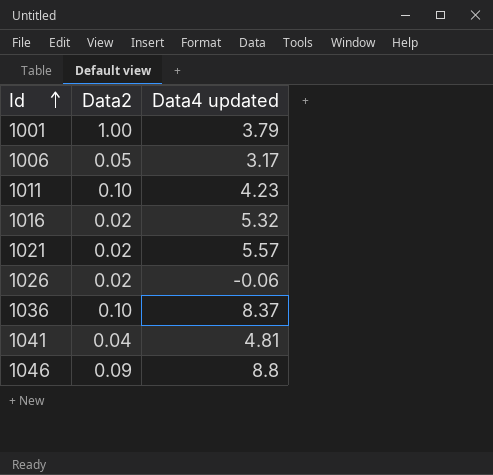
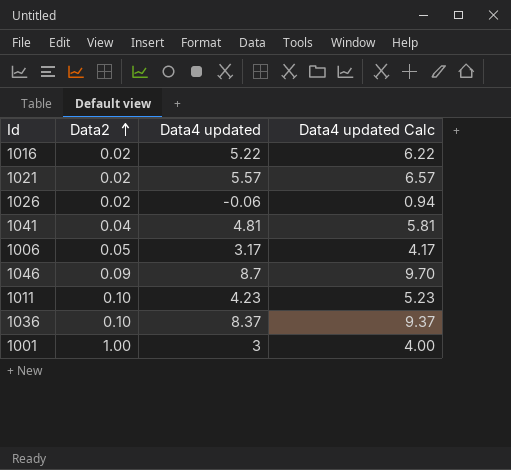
row order: Id ascending -> Data2 ascending
column Data4 updated Calc | formula: none -> [Data4 updated] + 1
1016 | Data4 updated: 5.32 -> 5.22
1046 | Data4 updated: 8.8 -> 8.7
1001 | Data4 updated: 3.79 -> 3

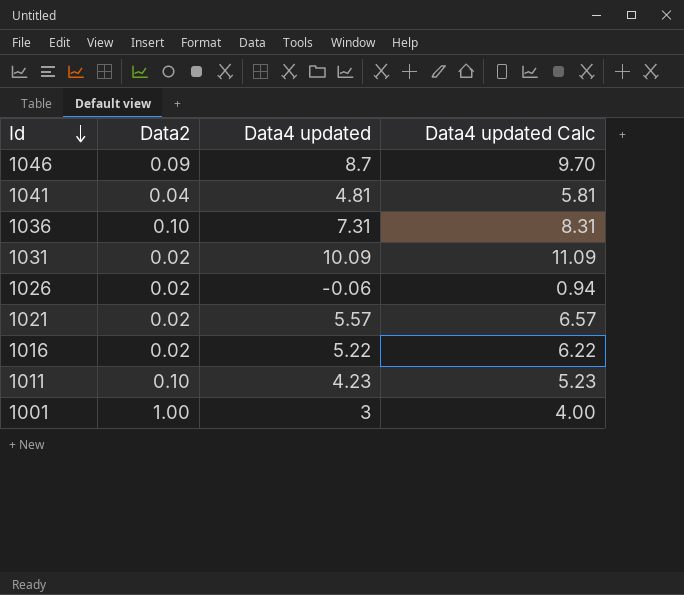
row order: Data2 ascending -> Id descending
row 1006: 0.05 | 3.17 | 4.17 -> none
1036 | Data4 updated: 8.37 -> 7.31
1036 | Data4 updated Calc: 9.37 -> 8.31
row 1031: none -> 0.02 | 10.09 | 11.09

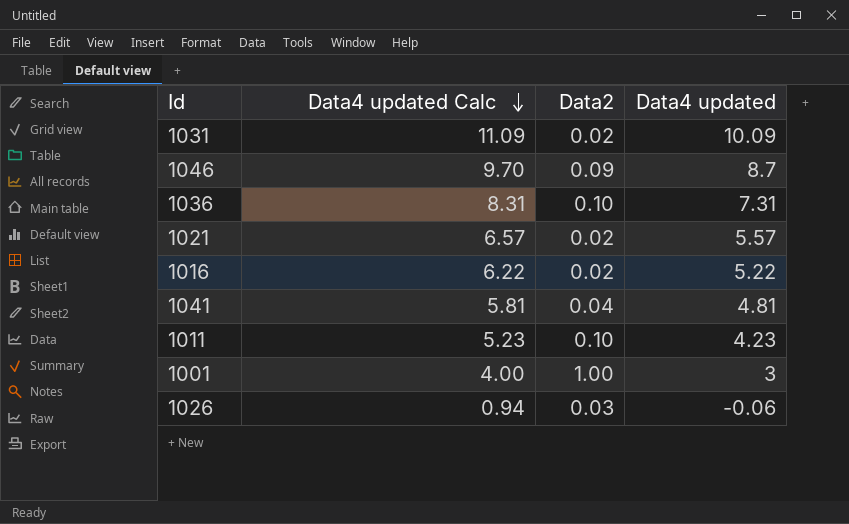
row order: Id descending -> Data4 updated Calc descending
column Data4 updated Calc | position: 4 -> 2
1026 | Data2: 0.02 -> 0.03

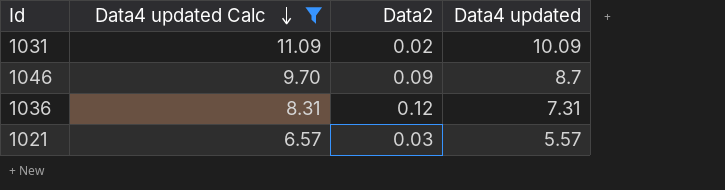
filter: none -> Data4 updated Calc >= 6.57
1036 | Data2: 0.10 -> 0.12
1021 | Data2: 0.02 -> 0.03

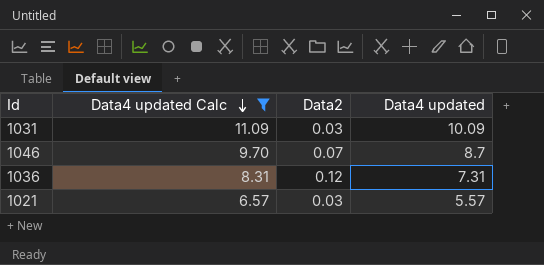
1031 | Data2: 0.02 -> 0.03
1046 | Data2: 0.09 -> 0.07

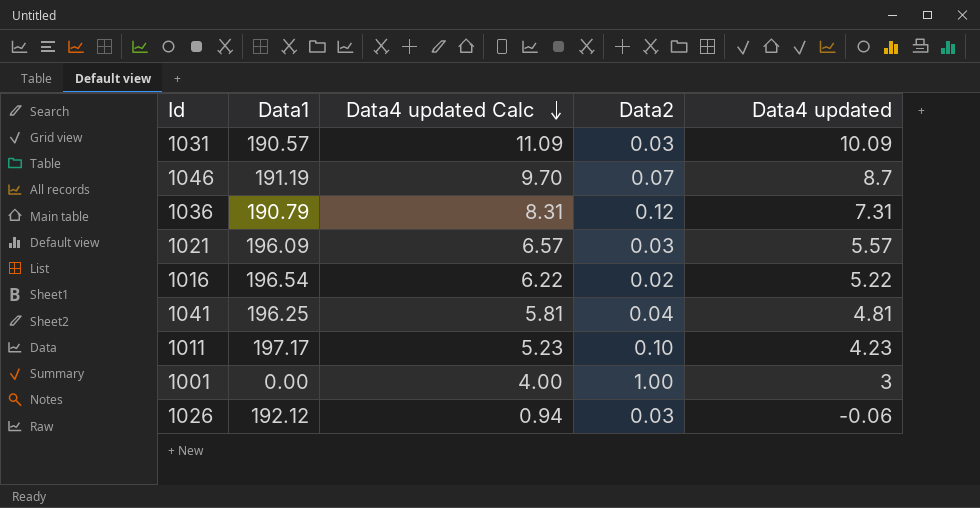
filter: Data4 updated Calc >= 6.57 -> none
column Data1 | position: none -> 2

